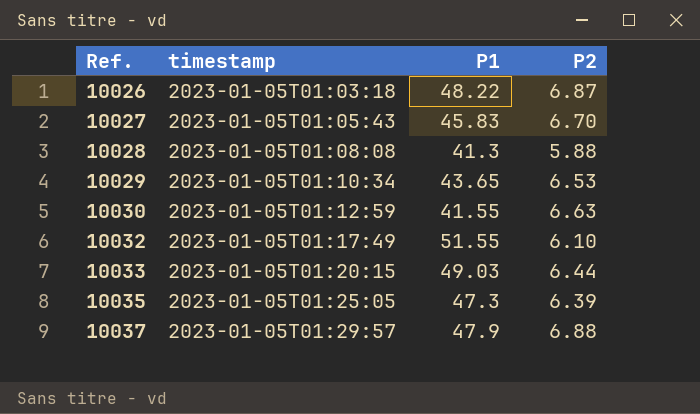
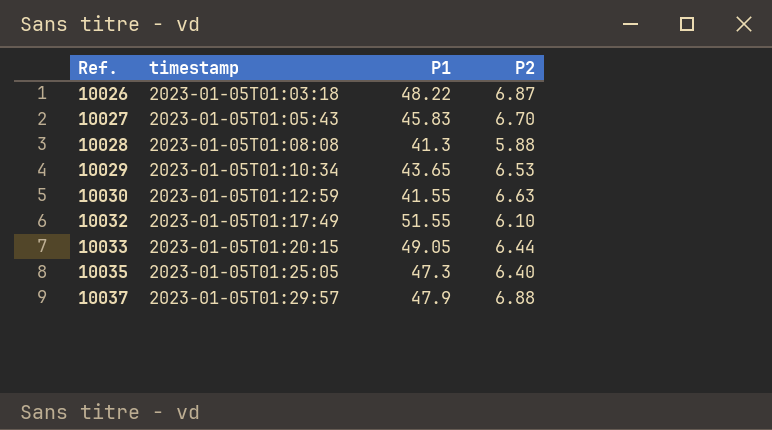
10033 | P1: 49.03 -> 49.05
10035 | P2: 6.39 -> 6.40

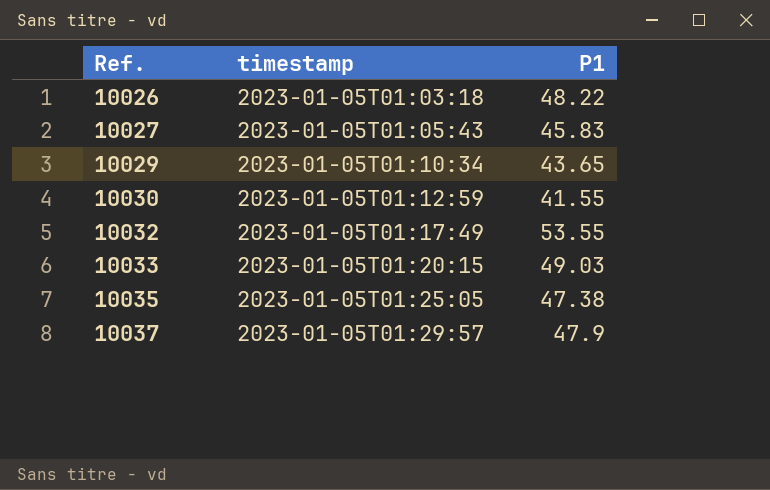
column P2 | position: 4 -> none
row 10028: 2023-01-05T01:08:08 | 41.3 | 5.88 -> none
10032 | P1: 51.55 -> 53.55
10033 | P1: 49.05 -> 49.03
10035 | P1: 47.3 -> 47.38

